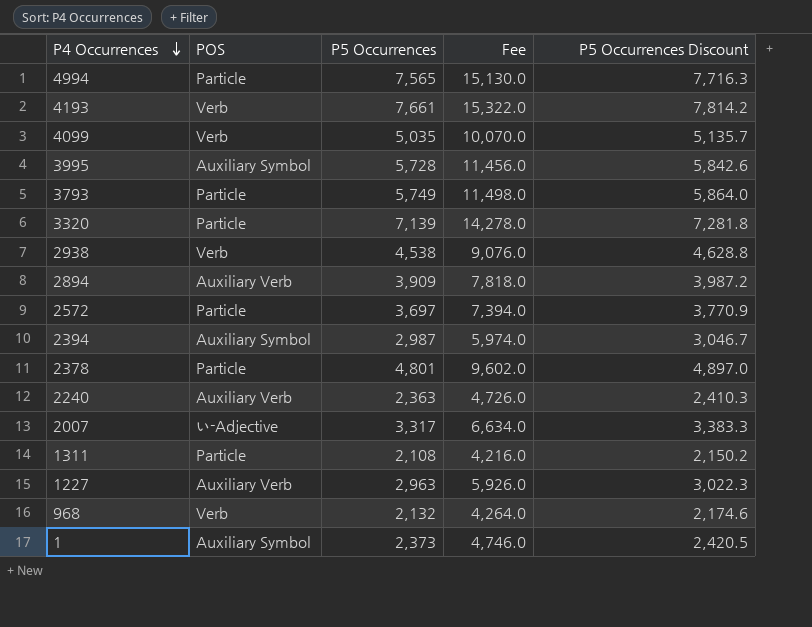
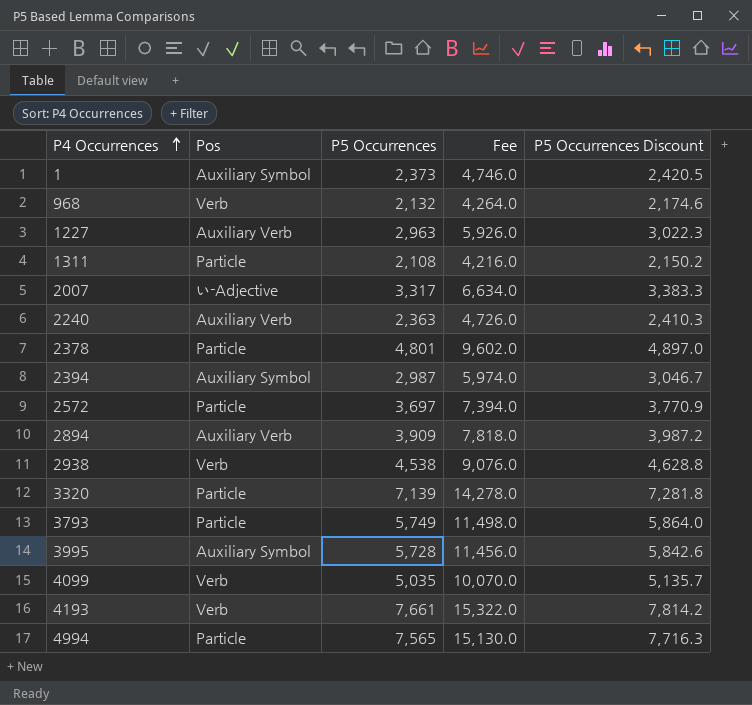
row order: P4 Occurrences descending -> P4 Occurrences ascending
column name: POS -> Pos

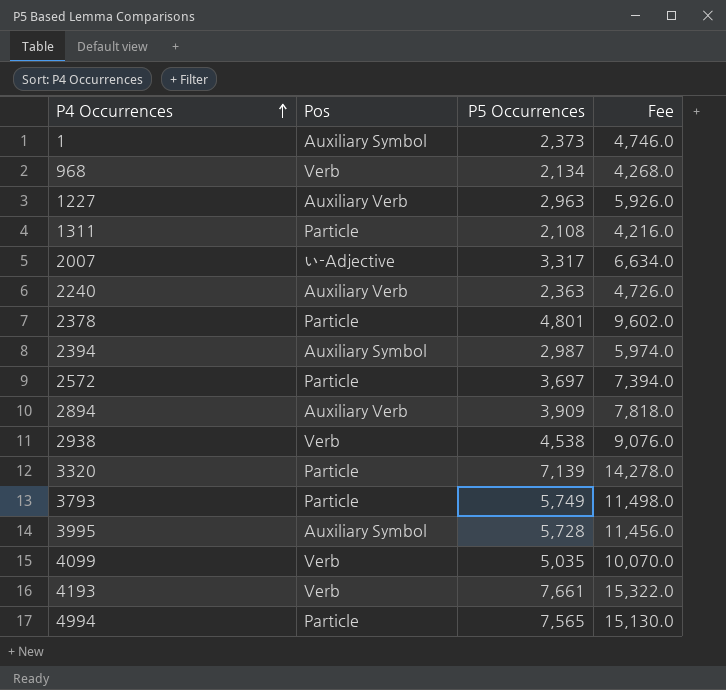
column P5 Occurrences Discount | formula: [P5 Occurrences] * 1.02 -> none
968 | P5 Occurrences: 2,132 -> 2,134
968 | Fee: 4,264.0 -> 4,268.0

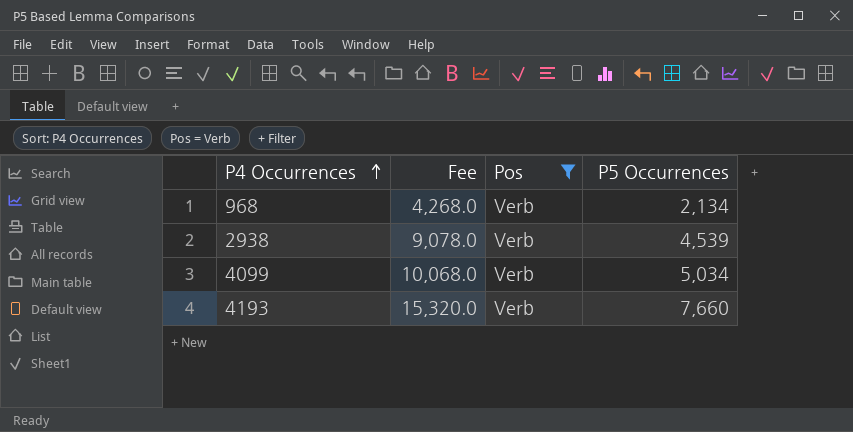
filter: none -> Pos = Verb
column Fee | position: 4 -> 2
2938 | Fee: 9,076.0 -> 9,078.0
2938 | P5 Occurrences: 4,538 -> 4,539
4099 | Fee: 10,070.0 -> 10,068.0
4099 | P5 Occurrences: 5,035 -> 5,034
4193 | Fee: 15,322.0 -> 15,320.0
4193 | P5 Occurrences: 7,661 -> 7,660

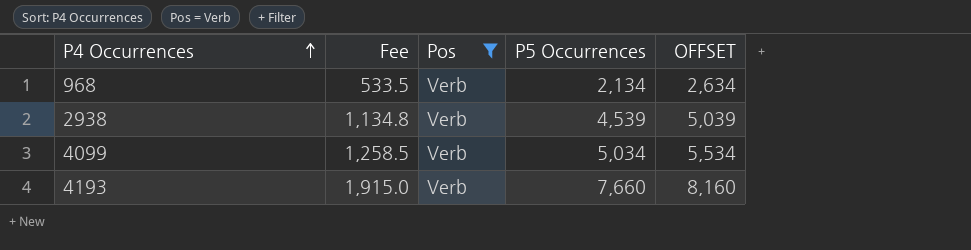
column Fee | formula: [P5 Occurrences] * 2 -> [P5 Occurrences] * 0.25
column OFFSET | formula: none -> [P5 Occurrences] + 500

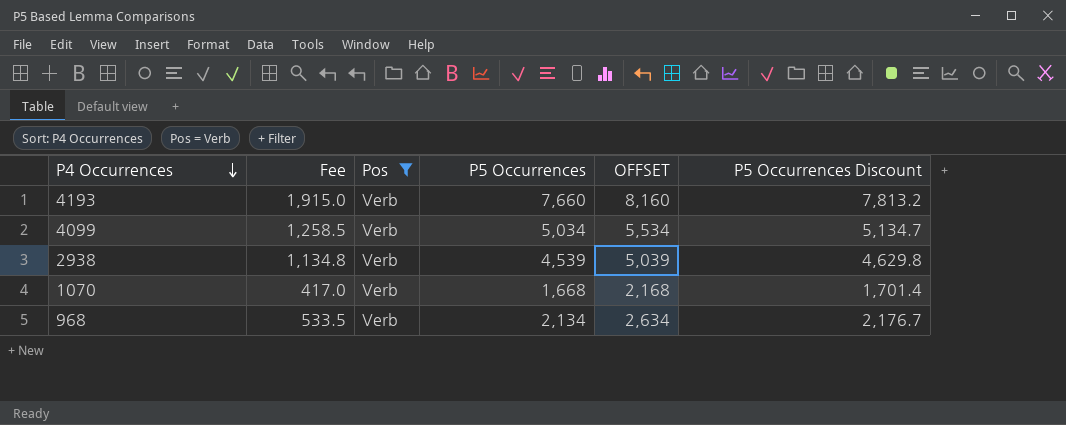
row order: P4 Occurrences ascending -> P4 Occurrences descending
column P5 Occurrences Discount | formula: none -> [P5 Occurrences] * 1.02
row 1070: none -> 417.0 | Verb | 1,668 | 2,168 | 1,701.4

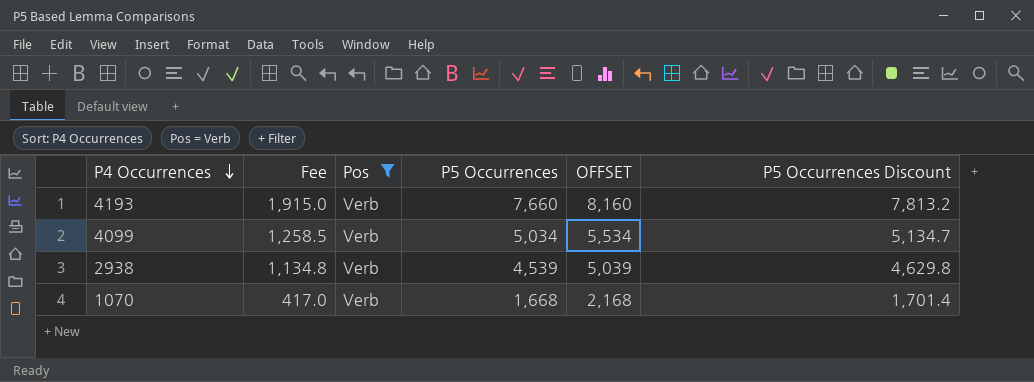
row 968: 533.5 | Verb | 2,134 | 2,634 | 2,176.7 -> none

